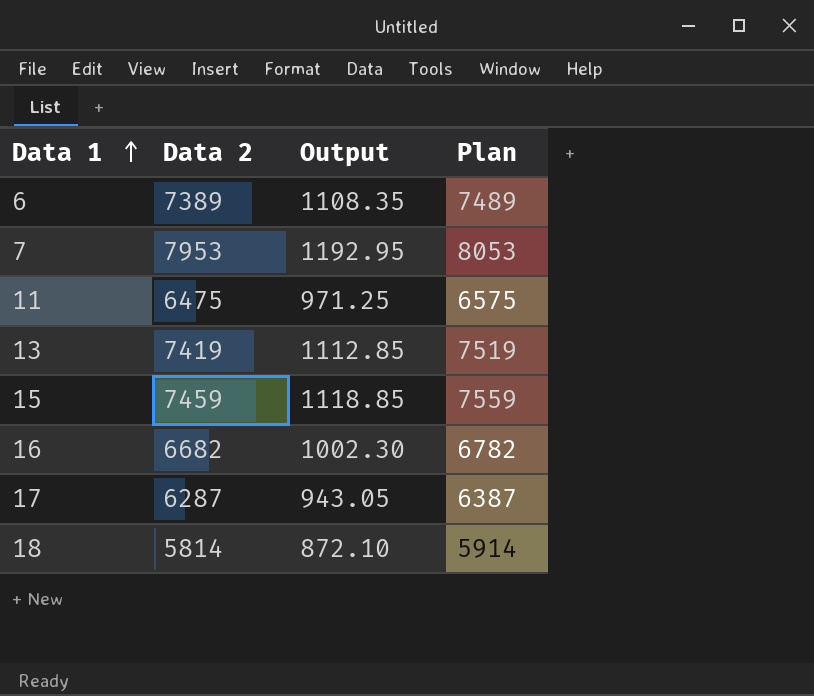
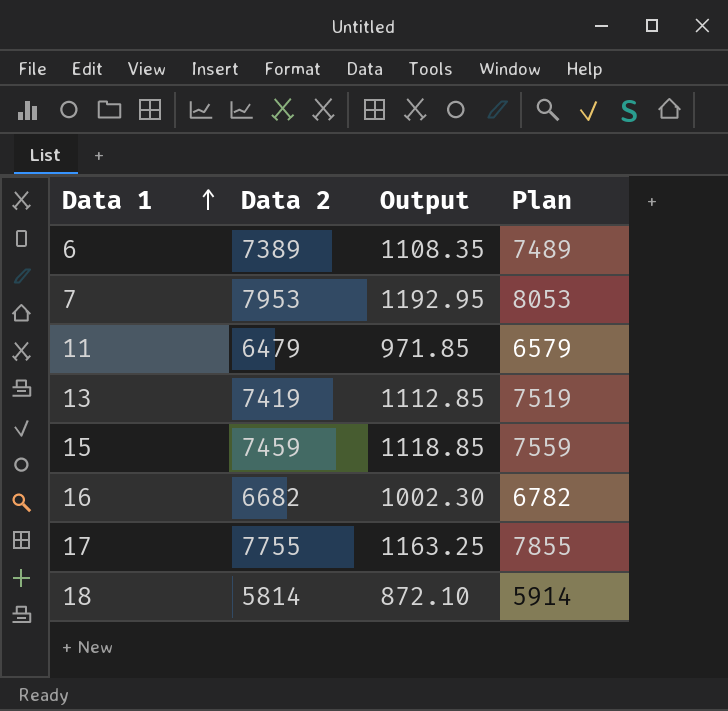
11 | Data 2: 6475 -> 6479
11 | Output: 971.25 -> 971.85
11 | Plan: 6575 -> 6579
17 | Data 2: 6287 -> 7755
17 | Output: 943.05 -> 1163.25
17 | Plan: 6387 -> 7855

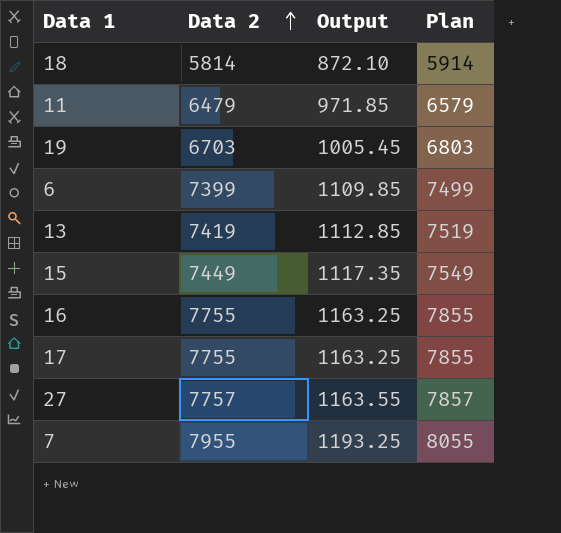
row order: Data 1 ascending -> Data 2 ascending
row 19: none -> 6703 | 1005.45 | 6803
6 | Data 2: 7389 -> 7399
6 | Output: 1108.35 -> 1109.85
6 | Plan: 7489 -> 7499
15 | Data 2: 7459 -> 7449
15 | Output: 1118.85 -> 1117.35
15 | Plan: 7559 -> 7549
16 | Data 2: 6682 -> 7755
16 | Output: 1002.30 -> 1163.25
16 | Plan: 6782 -> 7855
row 27: none -> 7757 | 1163.55 | 7857
7 | Data 2: 7953 -> 7955
7 | Output: 1192.95 -> 1193.25
7 | Plan: 8053 -> 8055

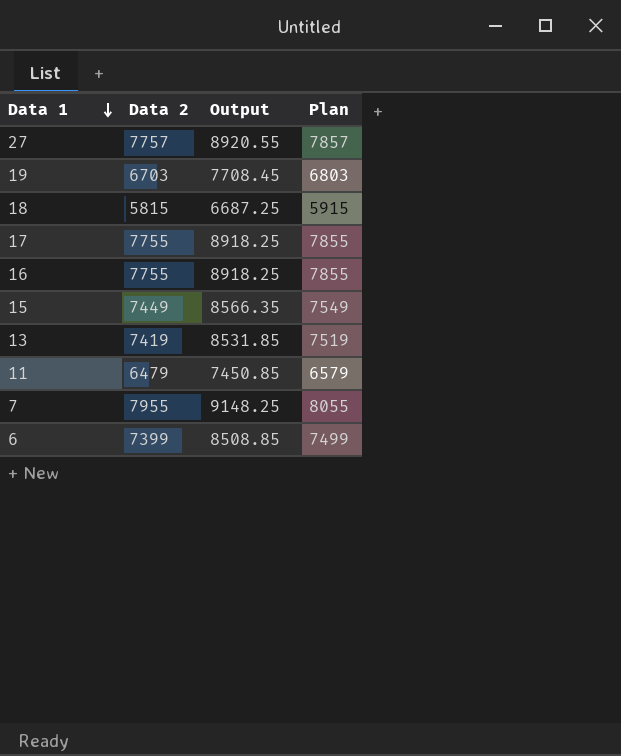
row order: Data 2 ascending -> Data 1 descending
column Output | formula: [Data 2] * 0.15 -> [Data 2] * 1.15
18 | Data 2: 5814 -> 5815
18 | Plan: 5914 -> 5915

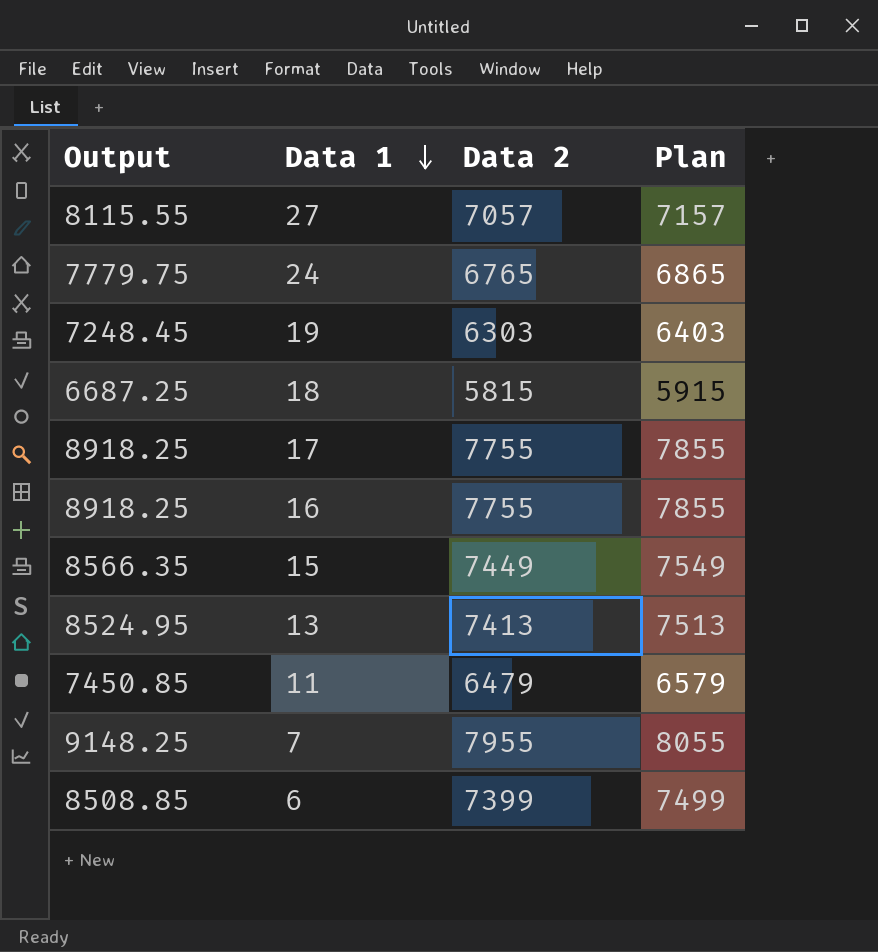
column Output | position: 3 -> 1
27 | Output: 8920.55 -> 8115.55
27 | Data 2: 7757 -> 7057
27 | Plan: 7857 -> 7157
row 24: none -> 7779.75 | 6765 | 6865
19 | Output: 7708.45 -> 7248.45
19 | Data 2: 6703 -> 6303
19 | Plan: 6803 -> 6403
13 | Output: 8531.85 -> 8524.95
13 | Data 2: 7419 -> 7413
13 | Plan: 7519 -> 7513

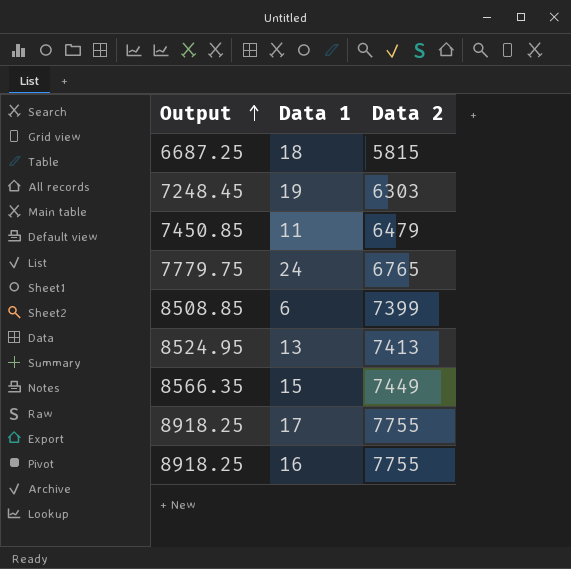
row order: Data 1 descending -> Output ascending
column Plan | formula: [Data 2] + 100 -> none
row 27: 8115.55 | 7057 | 7157 -> none
row 7: 9148.25 | 7955 | 8055 -> none

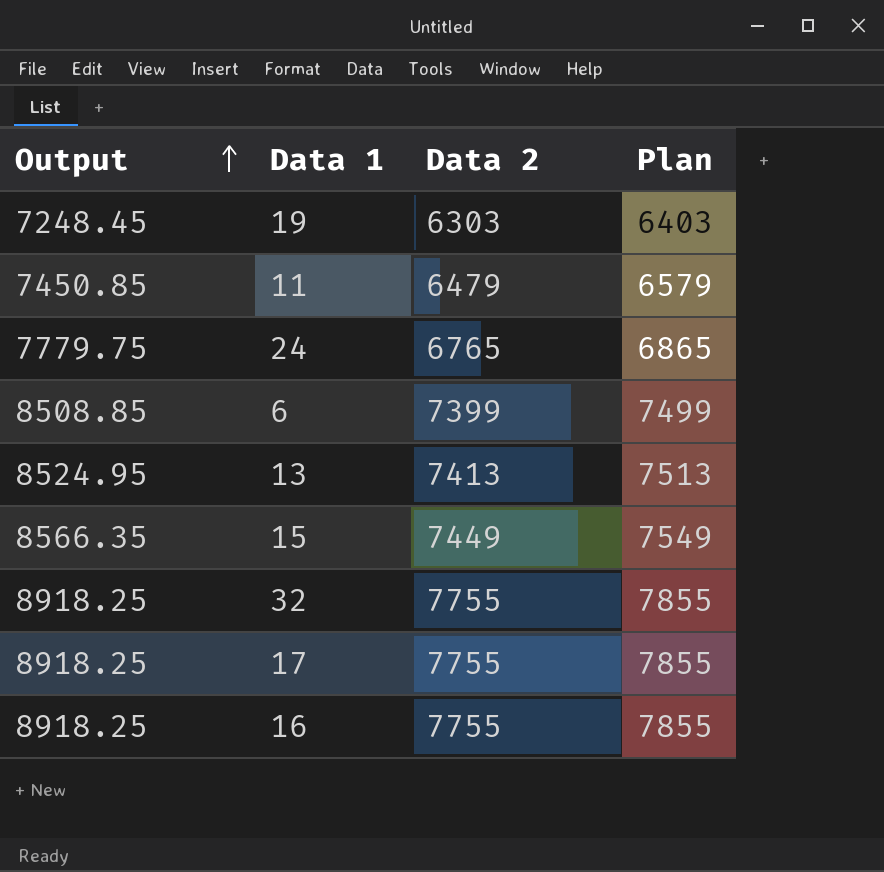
column Plan | formula: none -> [Data 2] + 100
row 18: 6687.25 | 5815 -> none
row 32: none -> 8918.25 | 7755 | 7855

